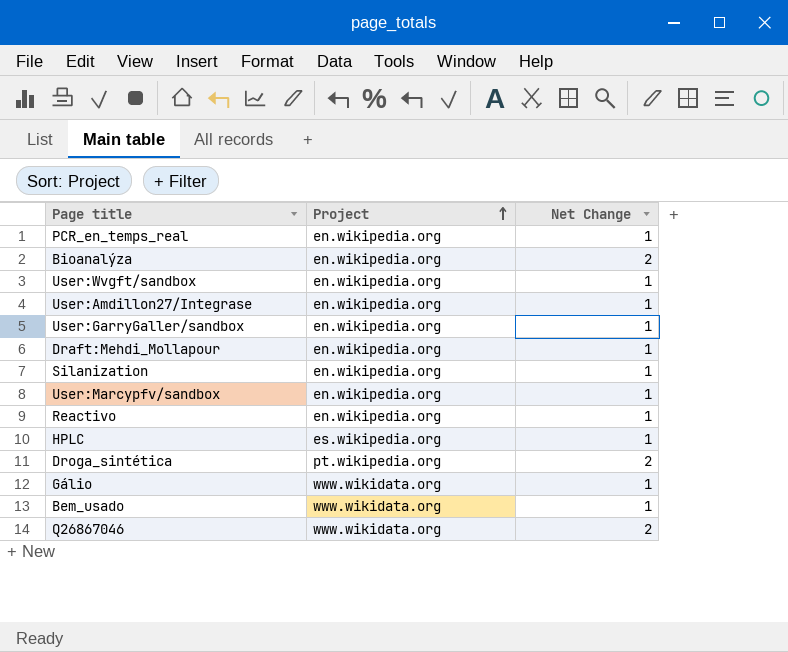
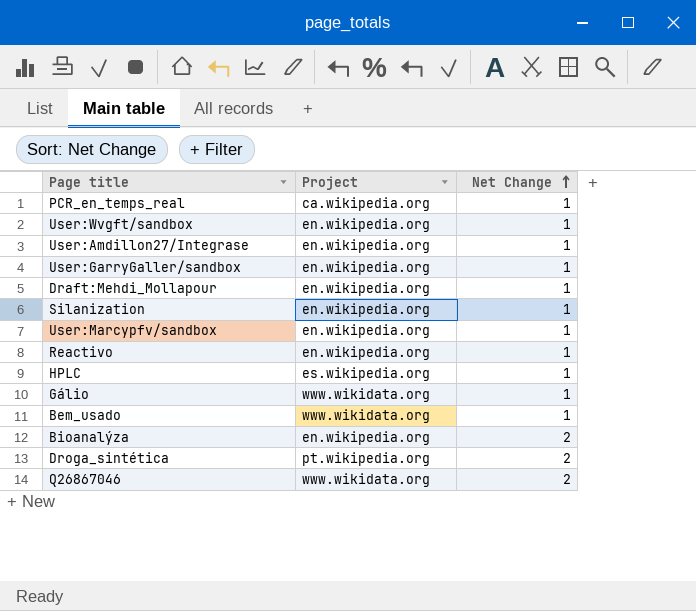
row order: Project ascending -> Net Change ascending
PCR_en_temps_real | Project: en.wikipedia.org -> ca.wikipedia.org

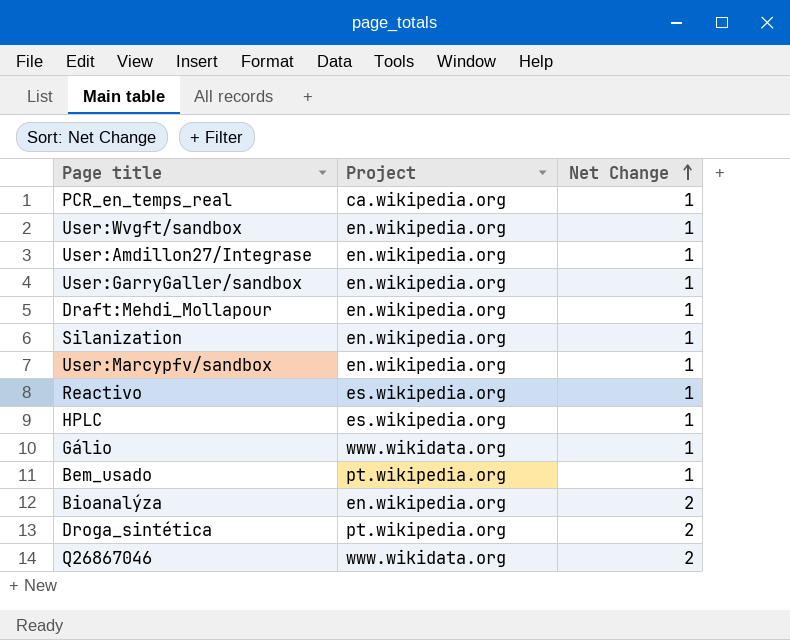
Reactivo | Project: en.wikipedia.org -> es.wikipedia.org
Bem_usado | Project: www.wikidata.org -> pt.wikipedia.org

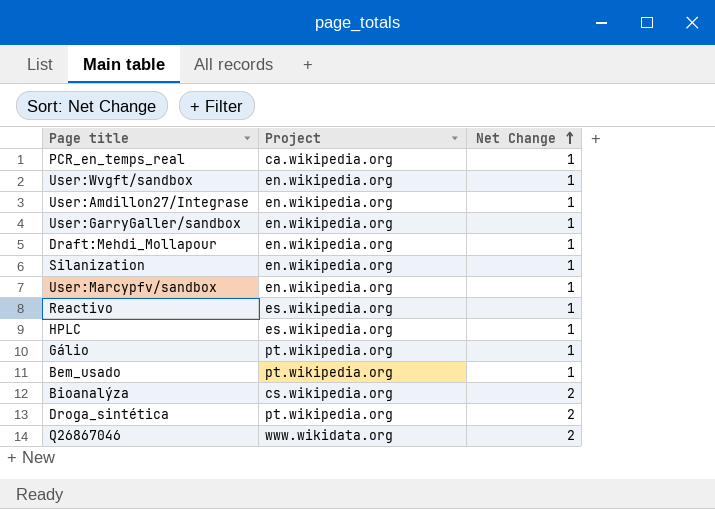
Gálio | Project: www.wikidata.org -> pt.wikipedia.org
Bioanalýza | Project: en.wikipedia.org -> cs.wikipedia.org

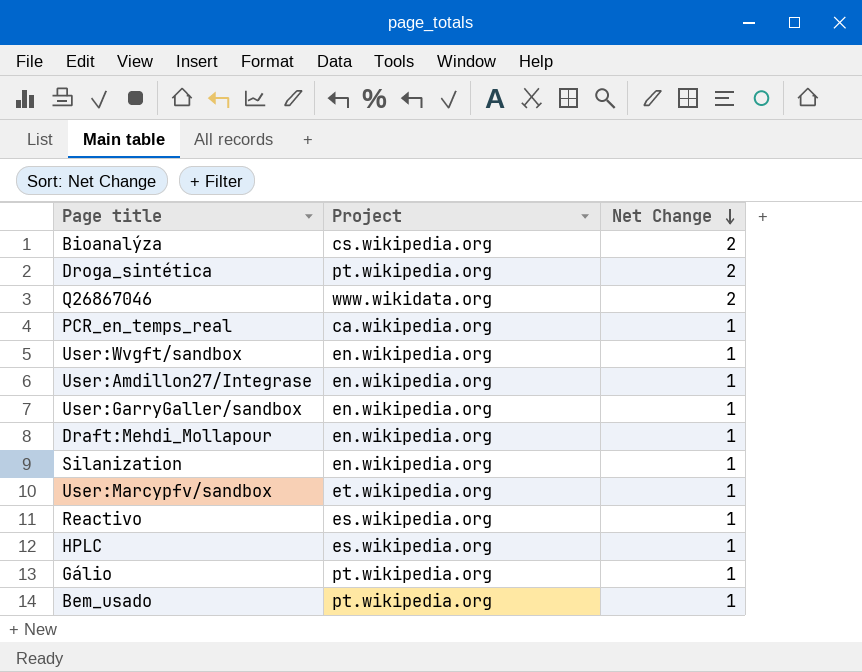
row order: Net Change ascending -> Net Change descending
User:Marcypfv/sandbox | Project: en.wikipedia.org -> et.wikipedia.org

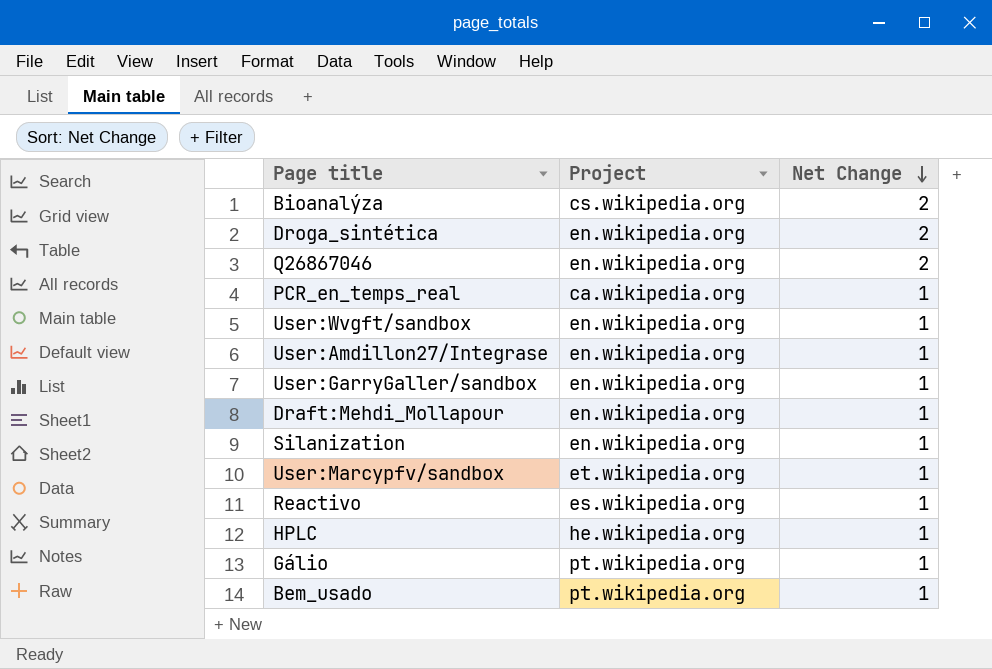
Droga_sintética | Project: pt.wikipedia.org -> en.wikipedia.org
Q26867046 | Project: www.wikidata.org -> en.wikipedia.org
HPLC | Project: es.wikipedia.org -> he.wikipedia.org

